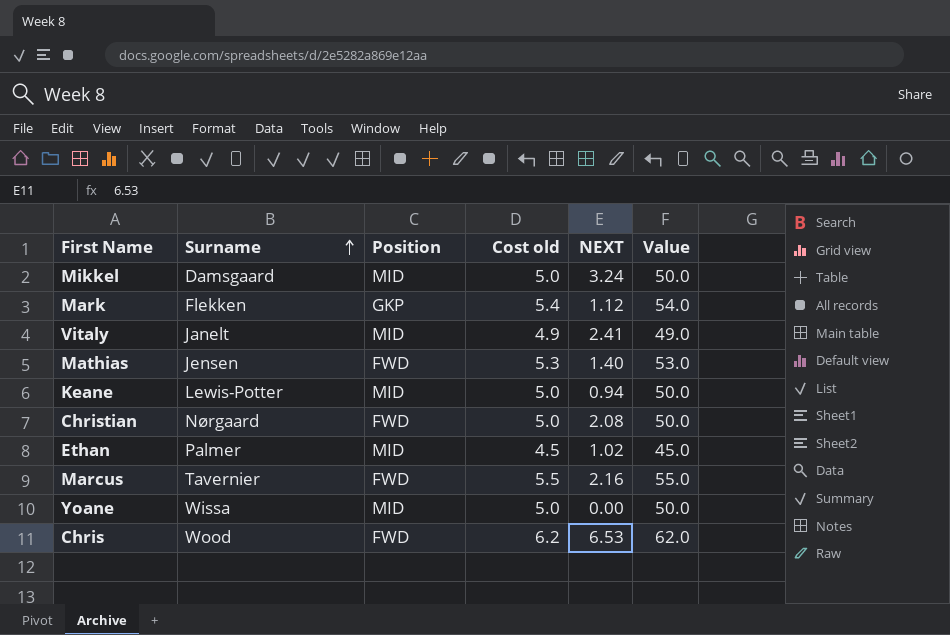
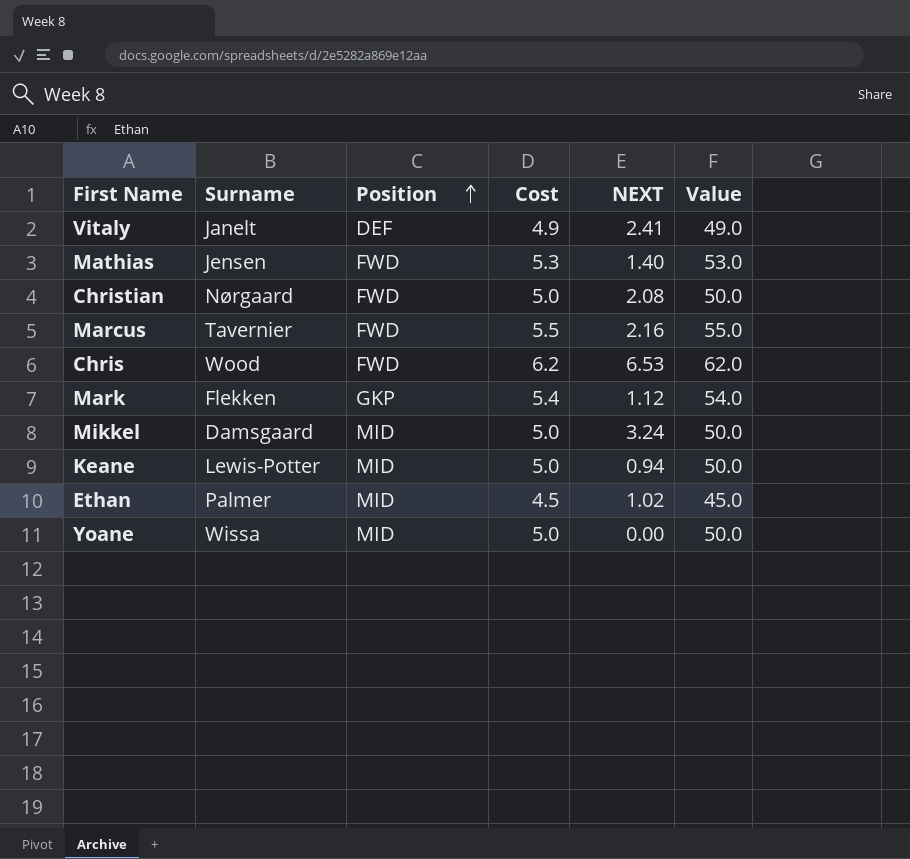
row order: Surname ascending -> Position ascending
column name: Cost old -> Cost
Vitaly | Position: MID -> DEF

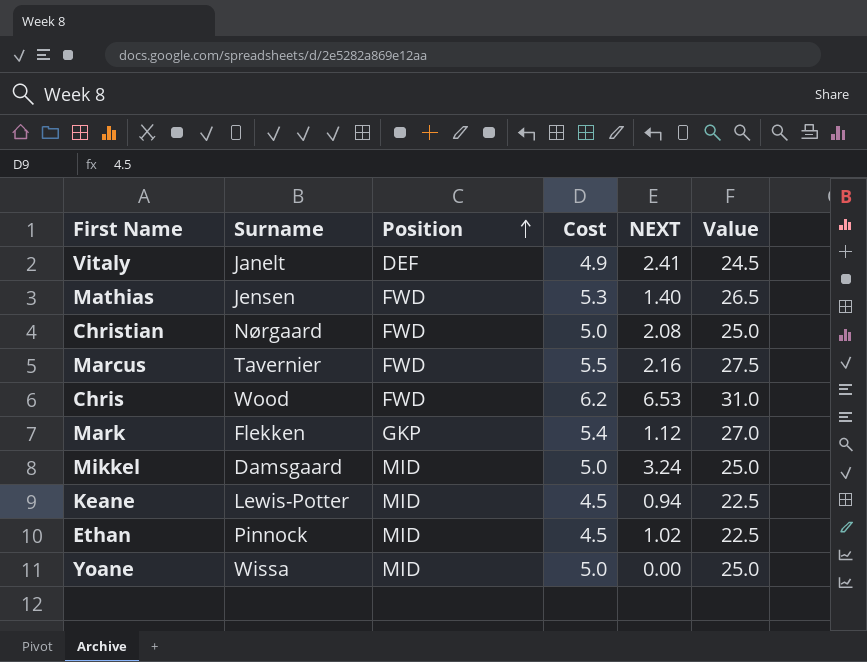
column Value | formula: [Cost] * 10 -> [Cost] * 5
Keane | Cost: 5.0 -> 4.5
Ethan | Surname: Palmer -> Pinnock

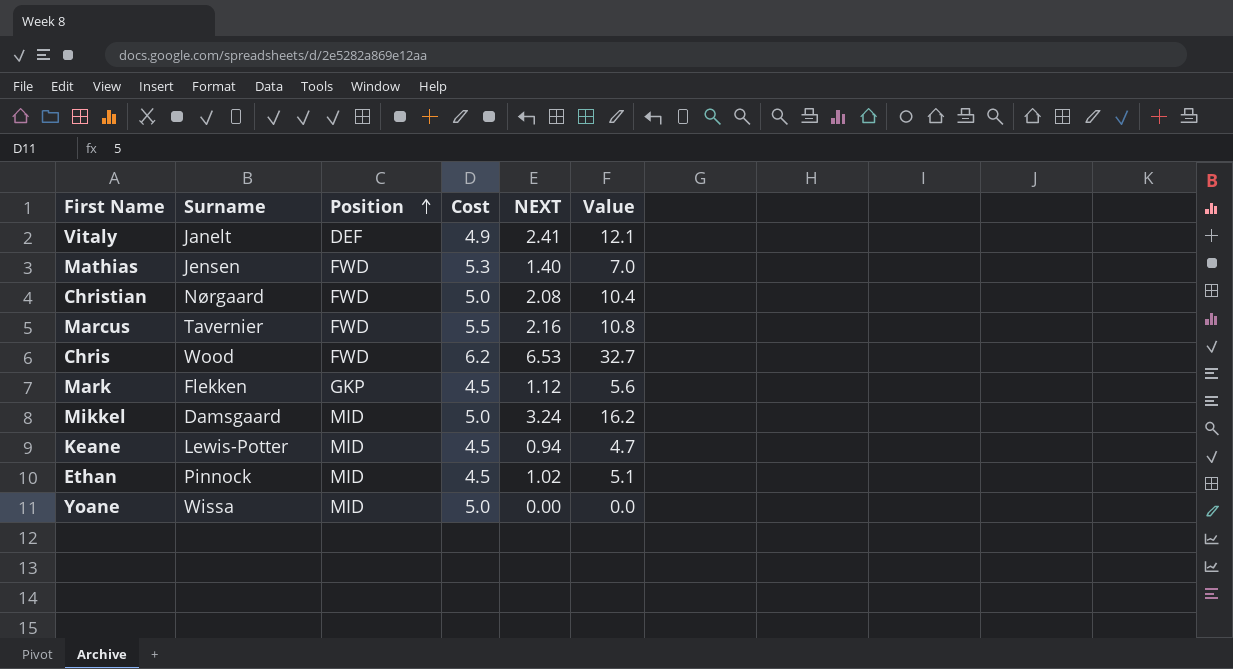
column Value | formula: [Cost] * 5 -> [NEXT] * 5
Mark | Cost: 5.4 -> 4.5

